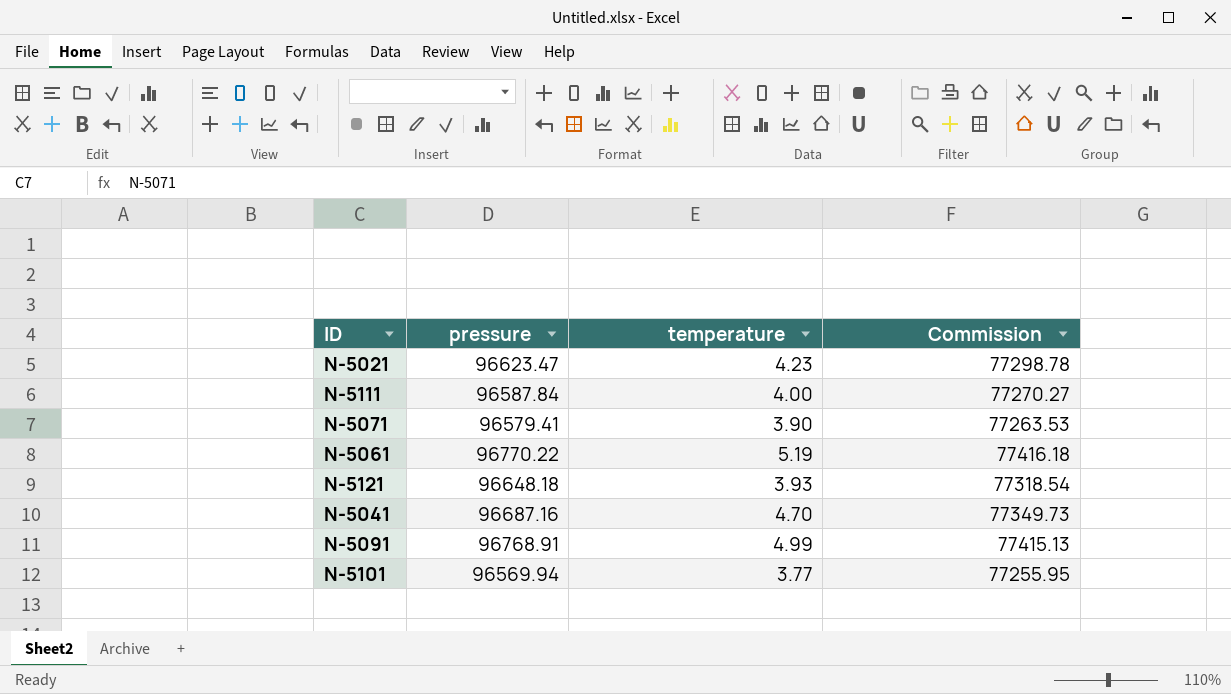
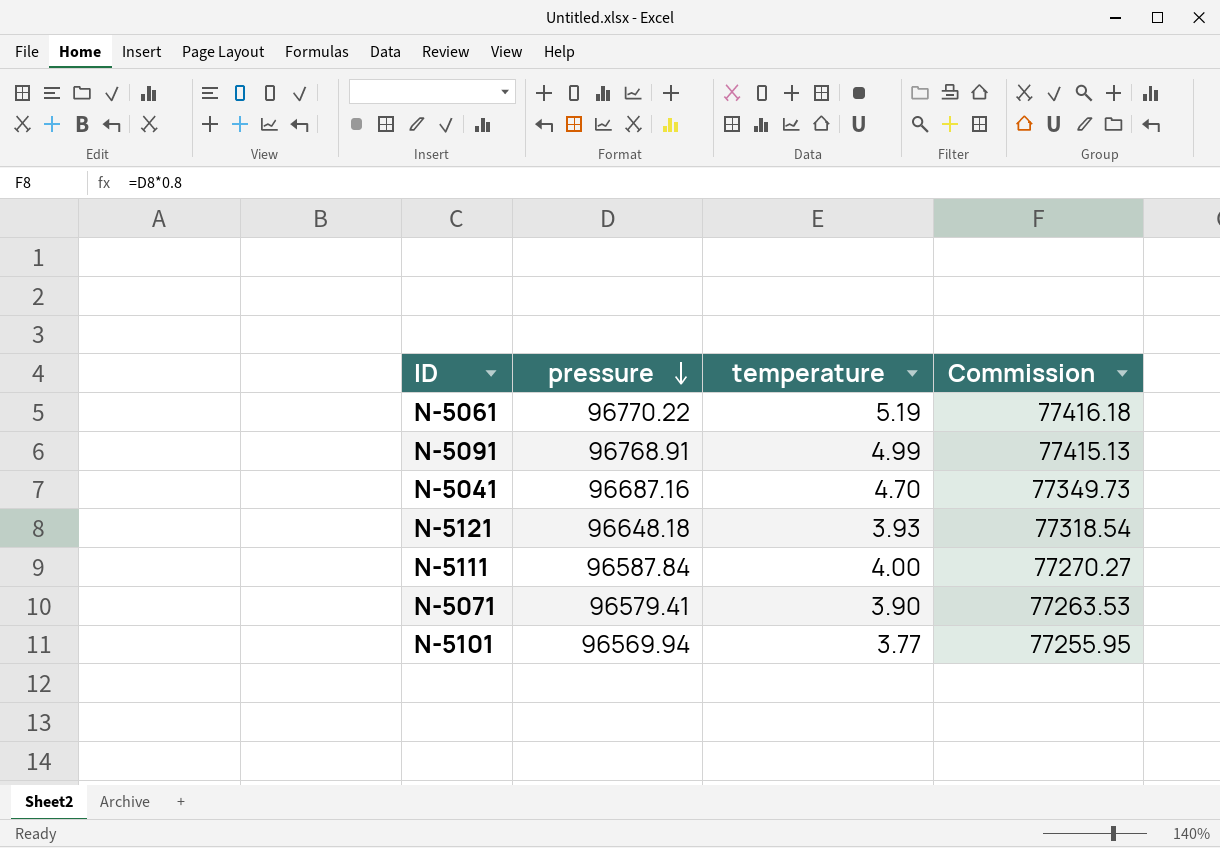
row order: none -> pressure descending
row N-5021: 96623.47 | 4.23 | 77298.78 -> none

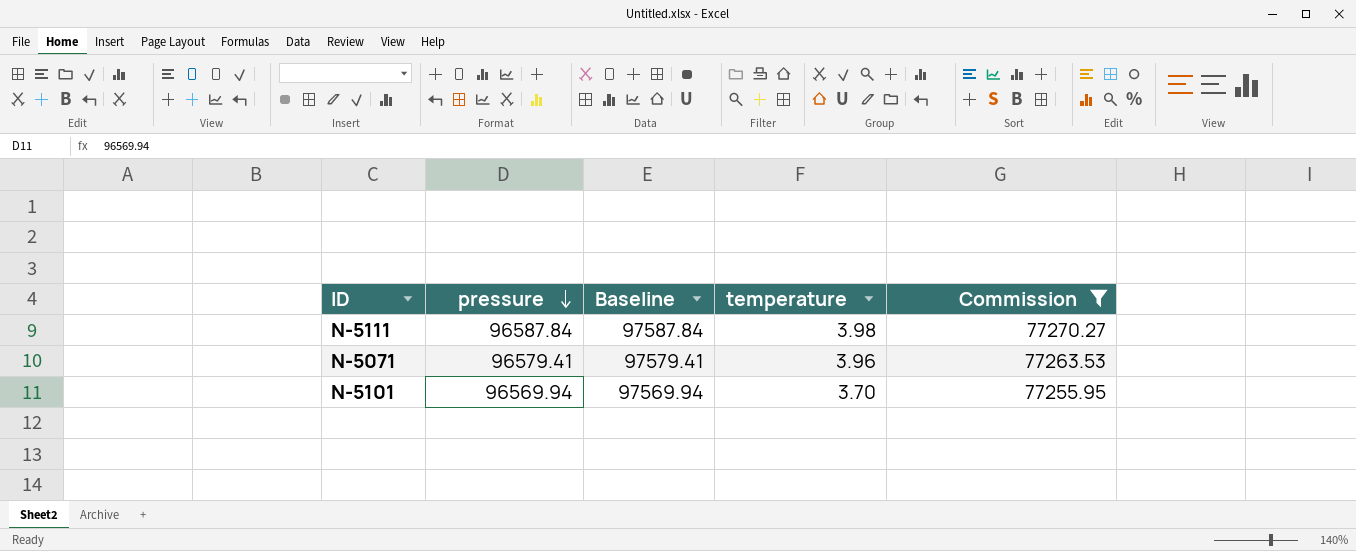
filter: none -> Commission <= 77270.27
column Baseline | formula: none -> [pressure] + 1000
N-5111 | temperature: 4.00 -> 3.98
N-5071 | temperature: 3.90 -> 3.96
N-5101 | temperature: 3.77 -> 3.70

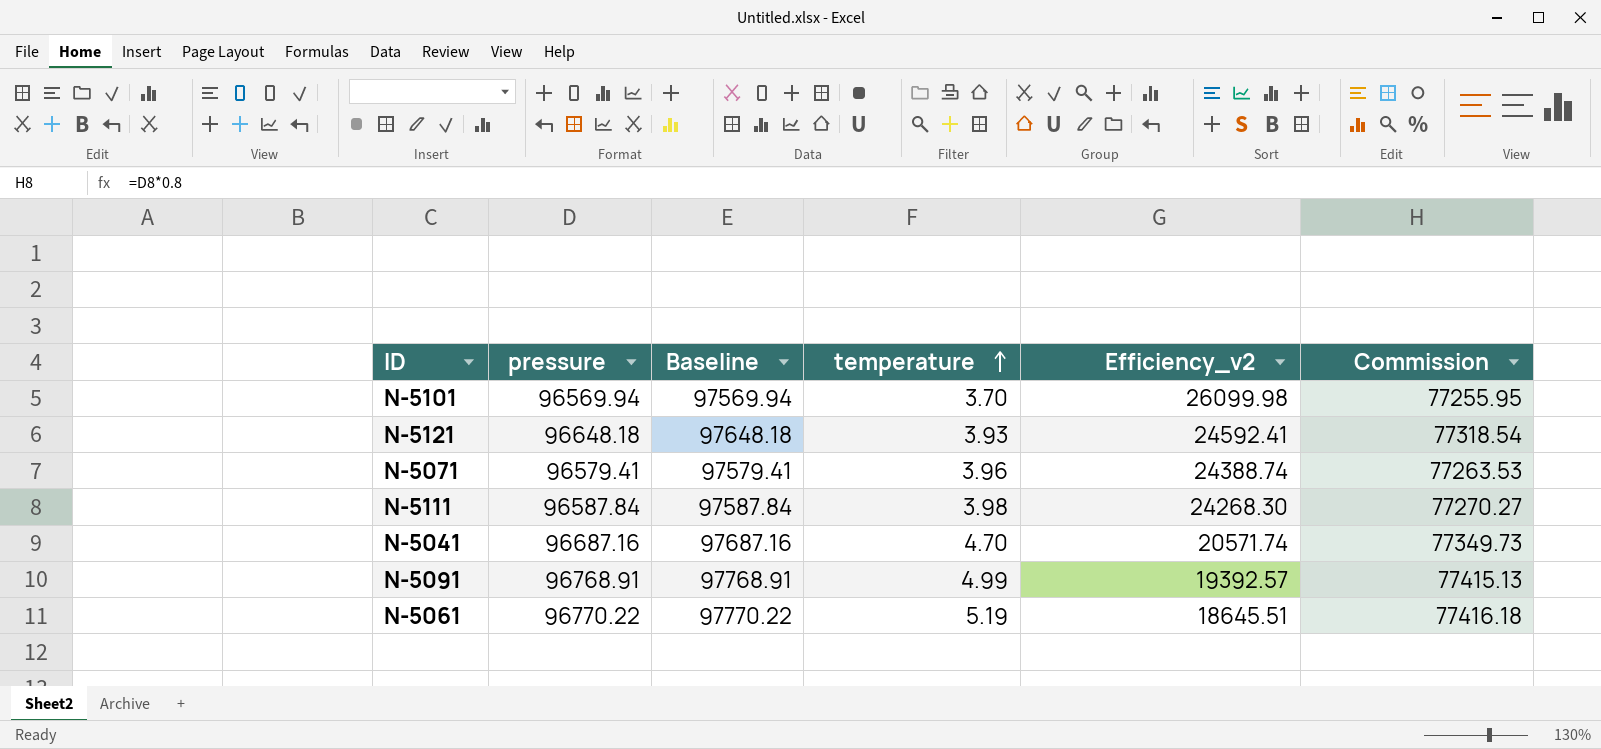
filter: Commission <= 77270.27 -> none
row order: pressure descending -> temperature ascending
column Efficiency_v2 | formula: none -> [pressure] / [temperature]

